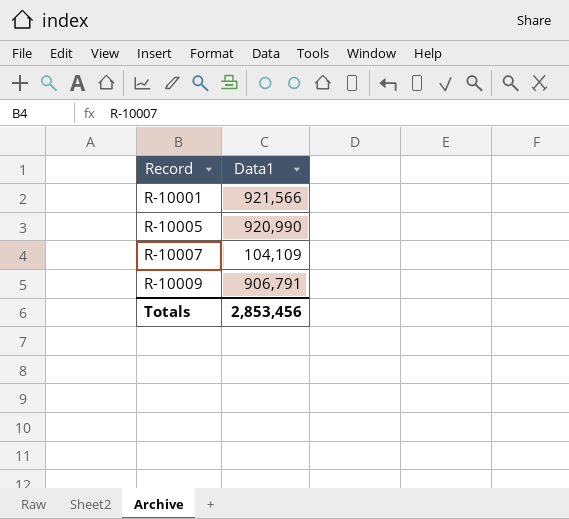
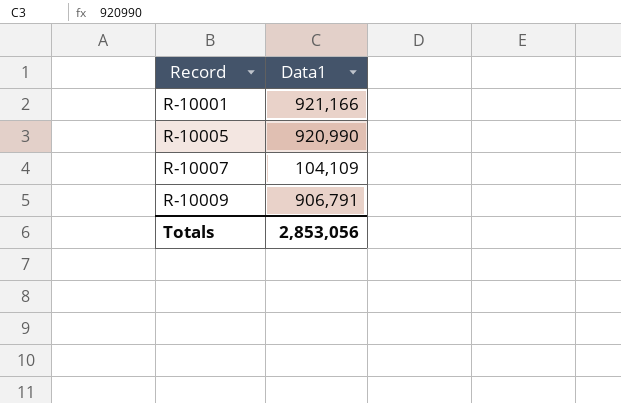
R-10001 | Data1: 921,566 -> 921,166
Totals | Data1: 2,853,456 -> 2,853,056

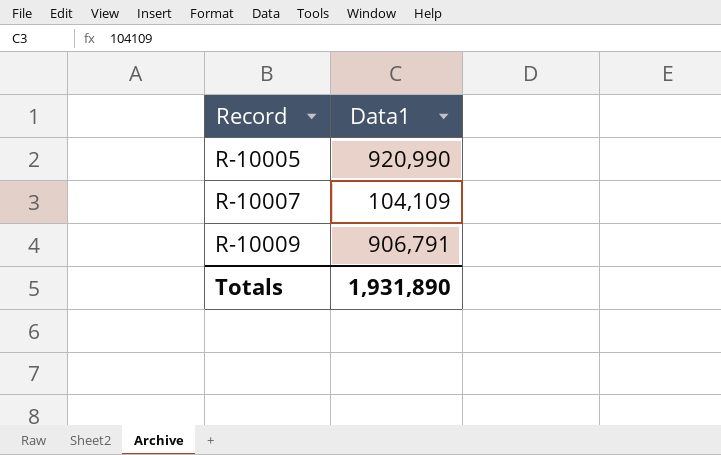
row R-10001: 921,166 -> none
Totals | Data1: 2,853,056 -> 1,931,890

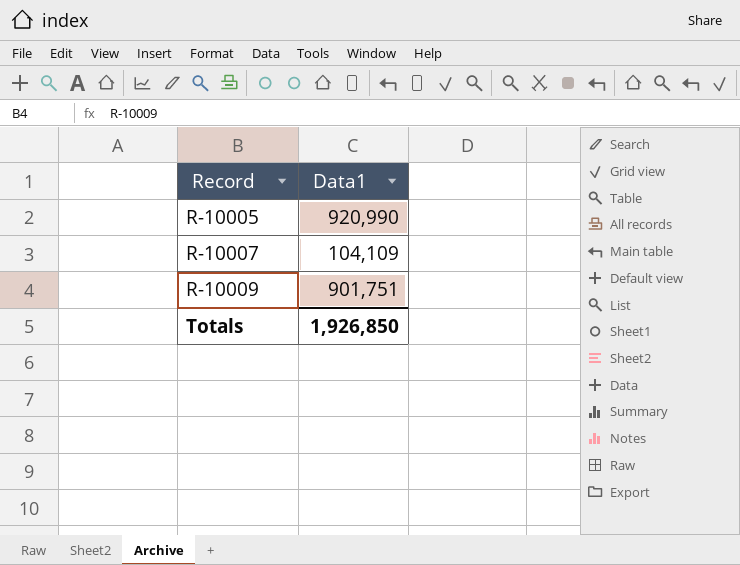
R-10009 | Data1: 906,791 -> 901,751
Totals | Data1: 1,931,890 -> 1,926,850

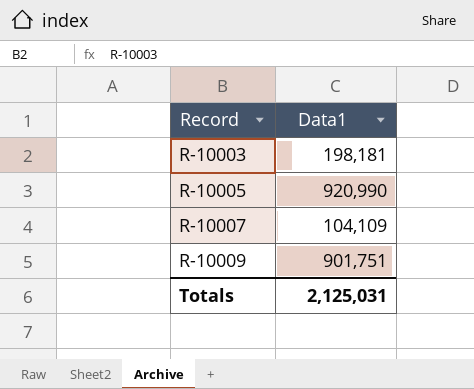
row R-10003: none -> 198,181
Totals | Data1: 1,926,850 -> 2,125,031

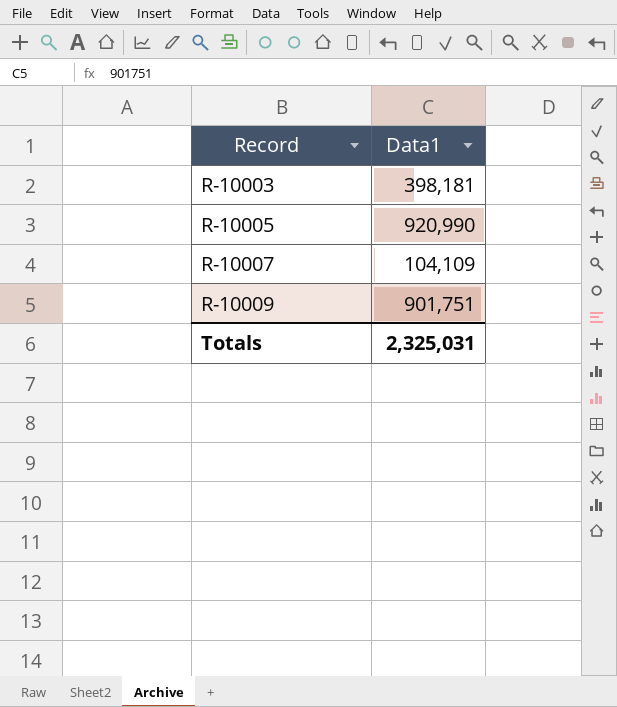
R-10003 | Data1: 198,181 -> 398,181
Totals | Data1: 2,125,031 -> 2,325,031

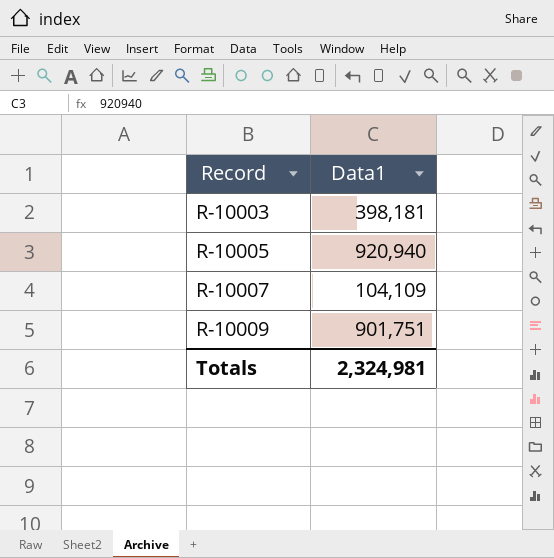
R-10005 | Data1: 920,990 -> 920,940
Totals | Data1: 2,325,031 -> 2,324,981

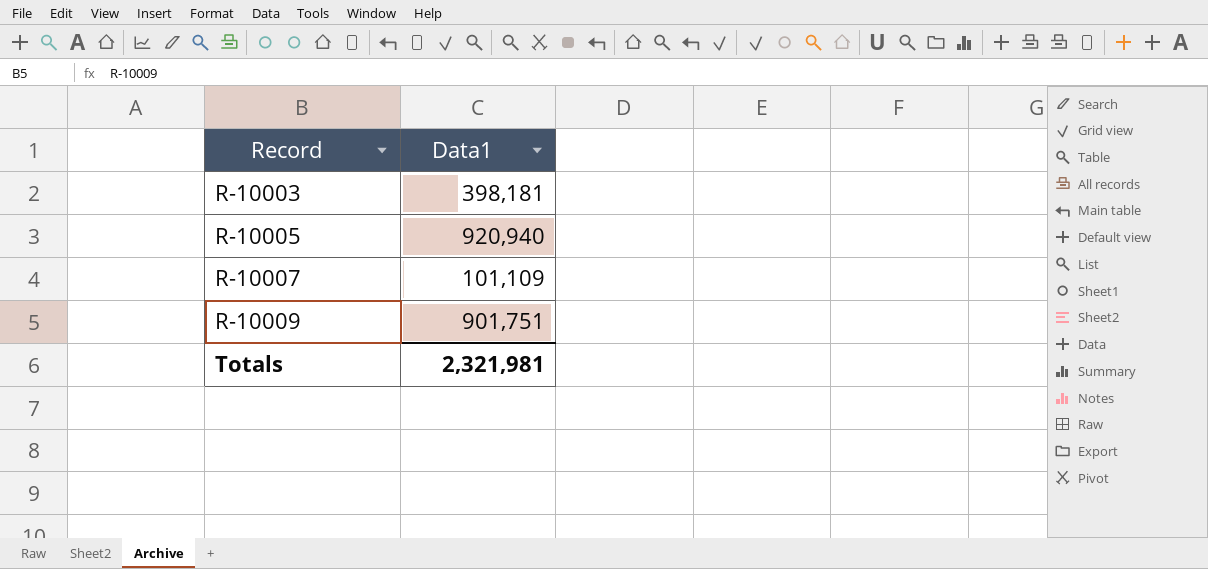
R-10007 | Data1: 104,109 -> 101,109
Totals | Data1: 2,324,981 -> 2,321,981

